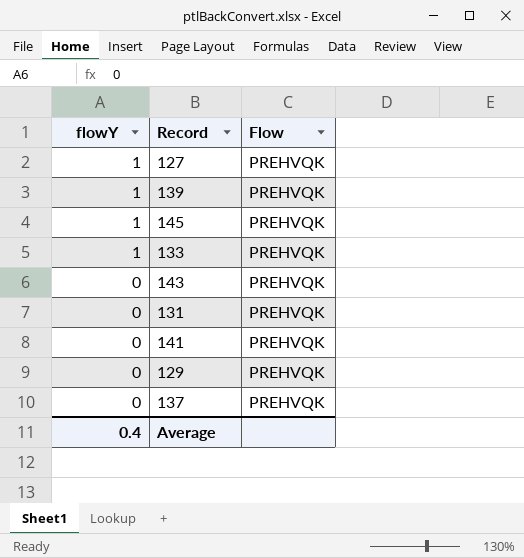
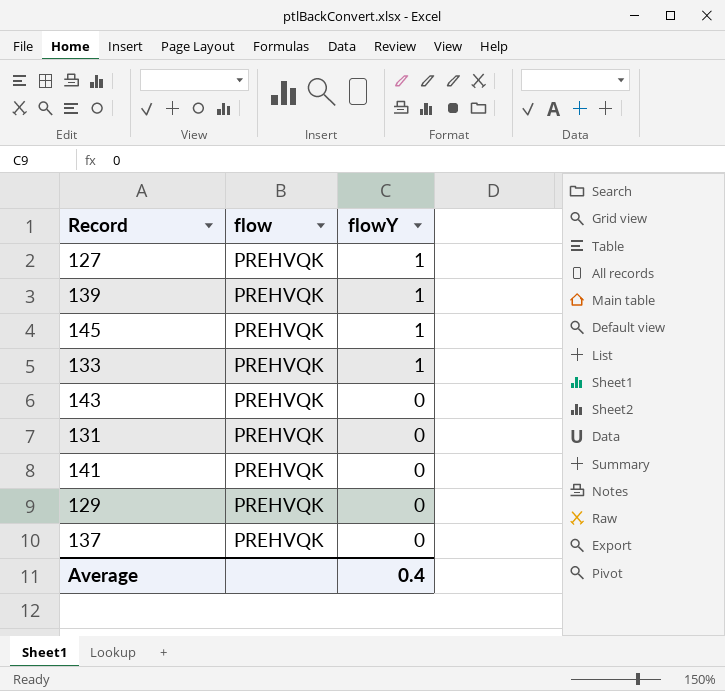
column name: Flow -> flow
column flowY | position: 1 -> 3

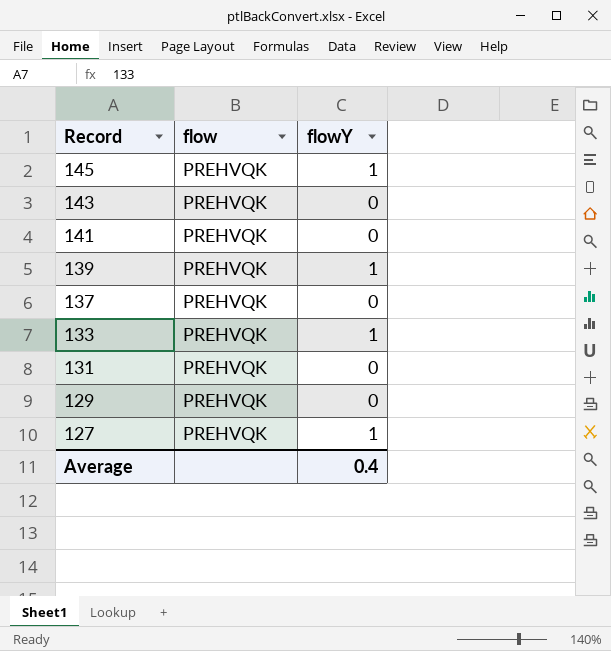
row order: flowY descending -> Record descending

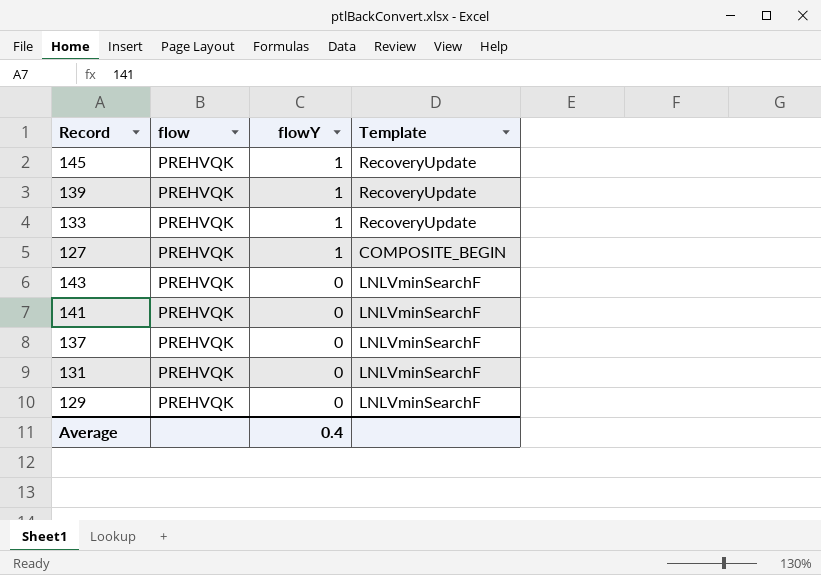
row order: Record descending -> flowY descending
column Template | position: none -> 4

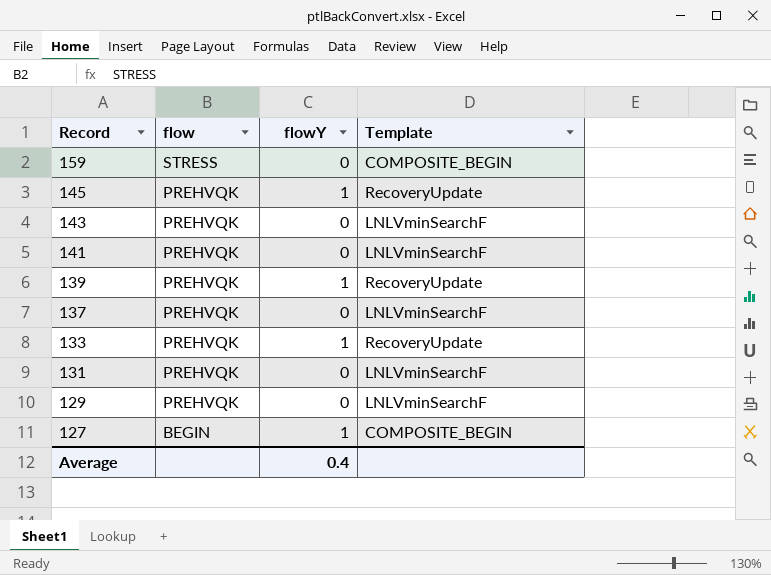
row order: flowY descending -> Record descending
row 159: none -> STRESS | 0 | COMPOSITE_BEGIN
127 | flow: PREHVQK -> BEGIN

